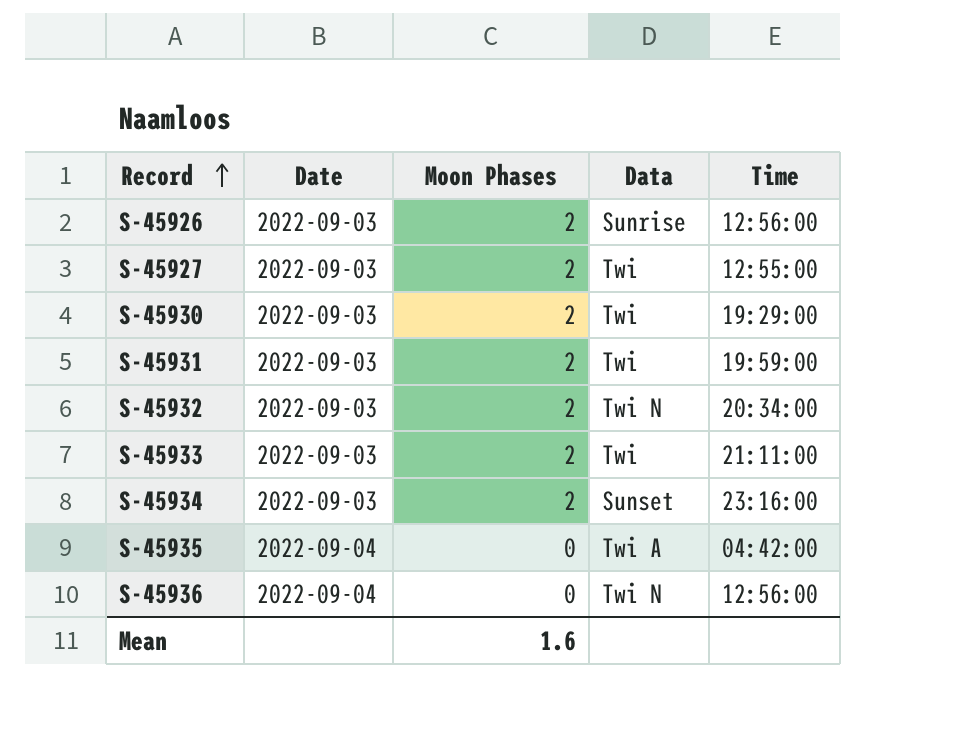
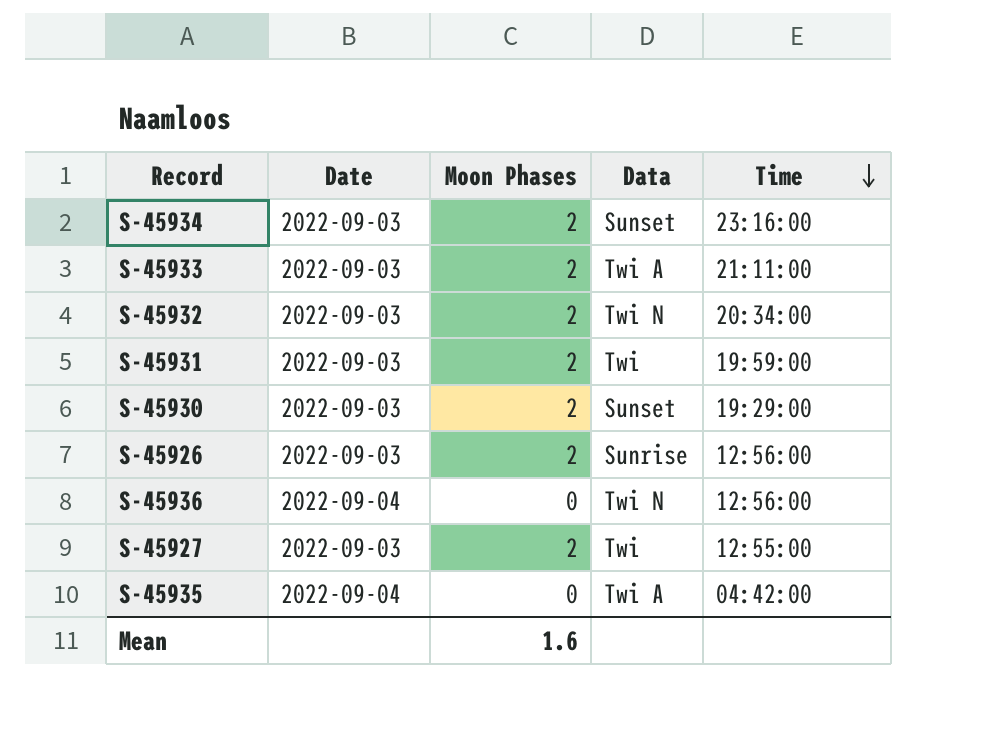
row order: Record ascending -> Time descending
S-45933 | Data: Twi -> Twi A
S-45930 | Data: Twi -> Sunset

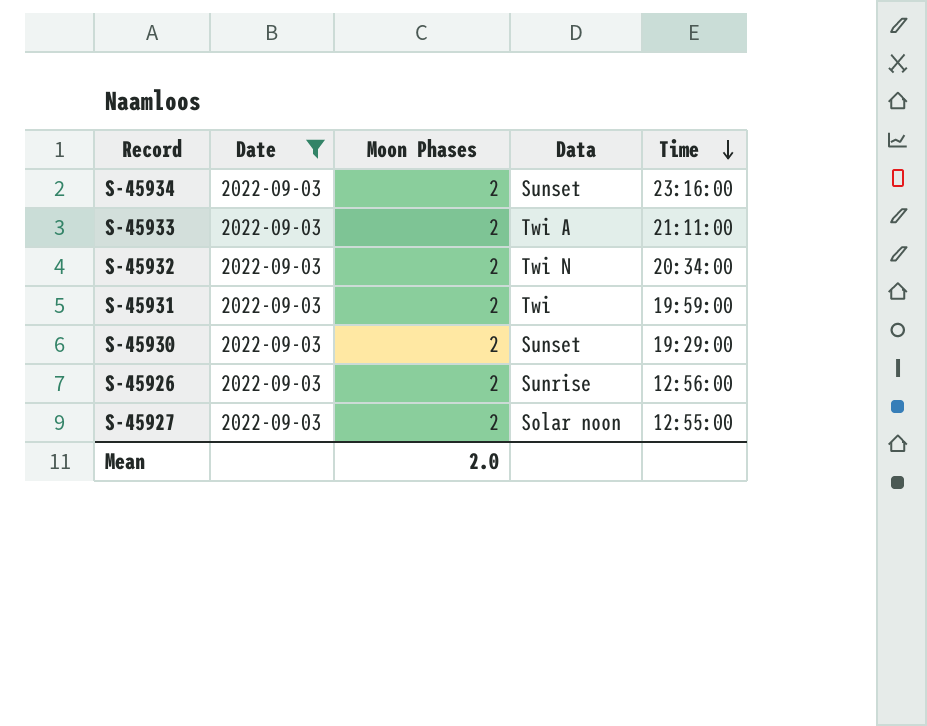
filter: none -> Date = 2022-09-03
S-45927 | Data: Twi -> Solar noon
Mean | Moon Phases: 1.6 -> 2.0

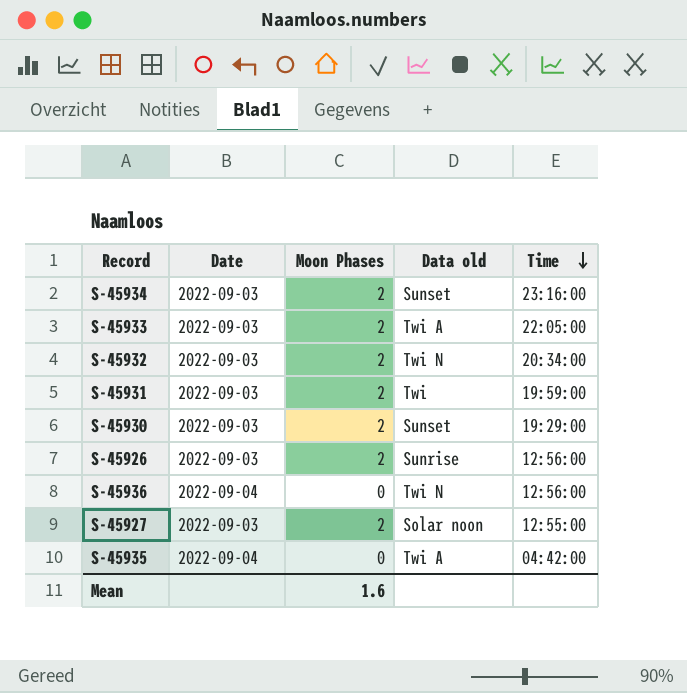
filter: Date = 2022-09-03 -> none
column name: Data -> Data old
S-45933 | Time: 21:11:00 -> 22:05:00
Mean | Moon Phases: 2.0 -> 1.6

